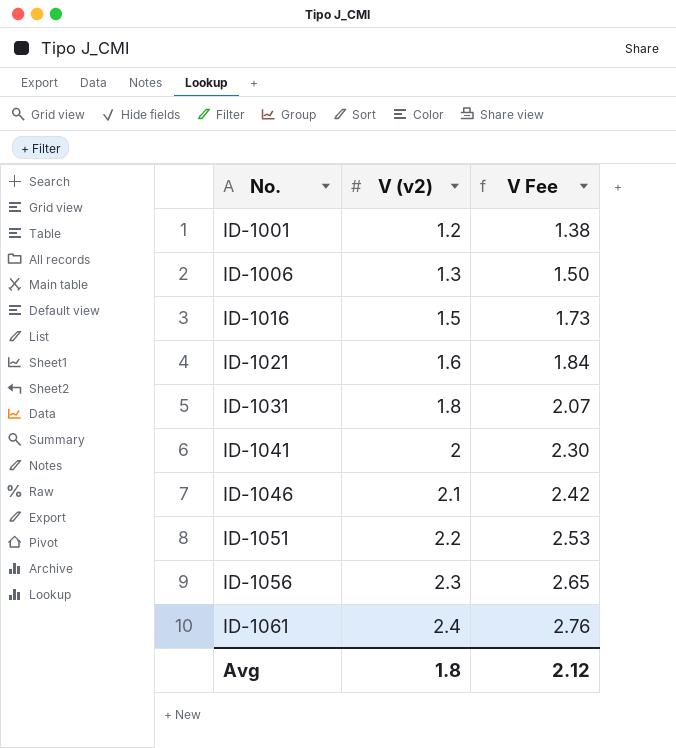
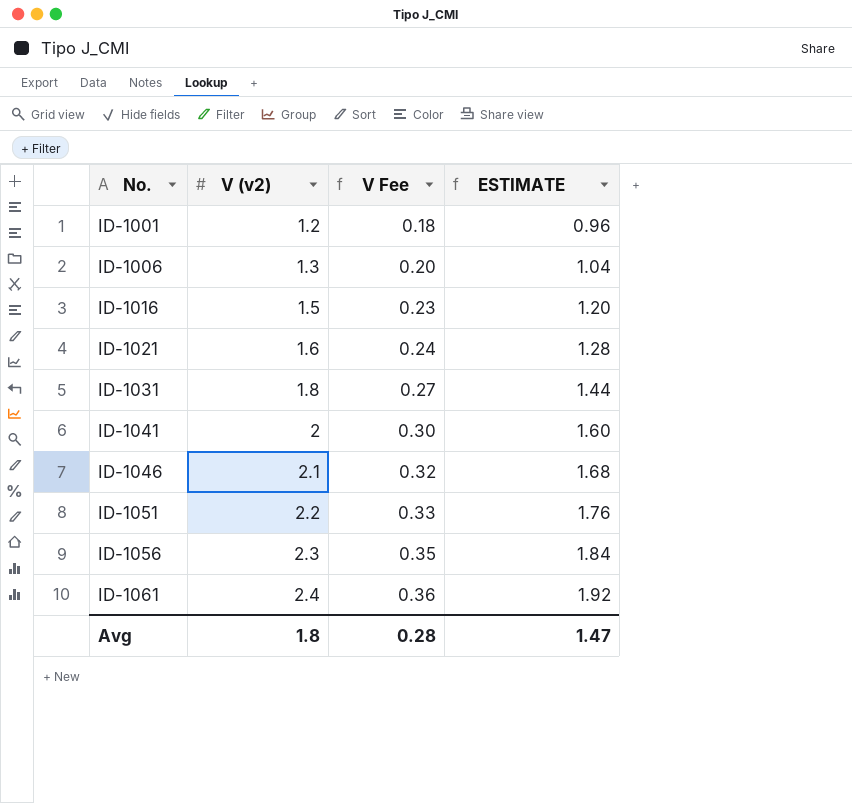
column V Fee | formula: [V (v2)] * 1.15 -> [V (v2)] * 0.15
column ESTIMATE | formula: none -> [V (v2)] * 0.8
Avg | V Fee: 2.12 -> 0.28

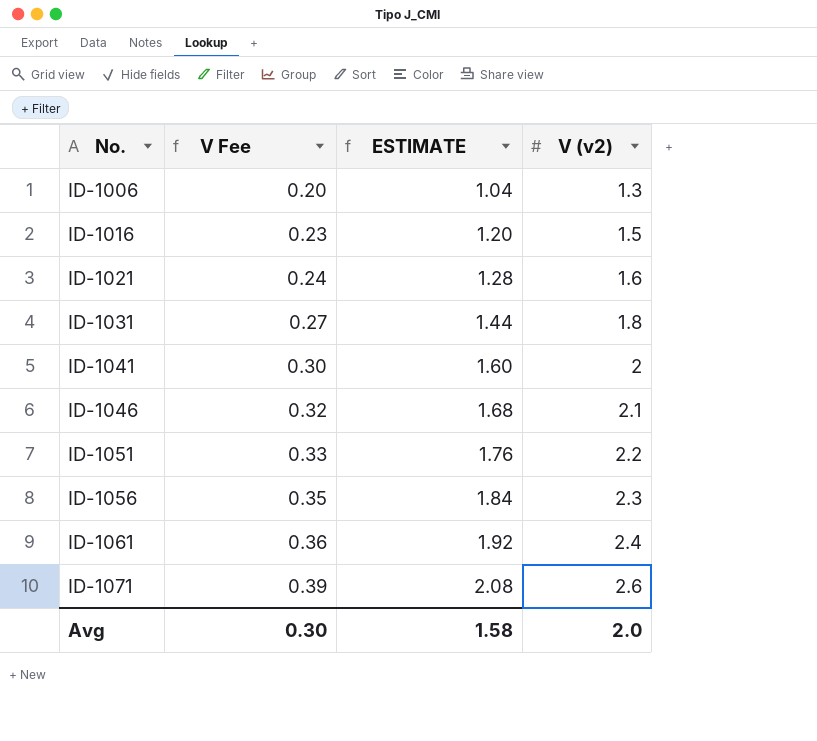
column V (v2) | position: 2 -> 4
row ID-1001: 1.2 | 0.18 | 0.96 -> none
row ID-1071: none -> 0.39 | 2.08 | 2.6
Avg | V Fee: 0.28 -> 0.30
Avg | ESTIMATE: 1.47 -> 1.58
Avg | V (v2): 1.8 -> 2.0

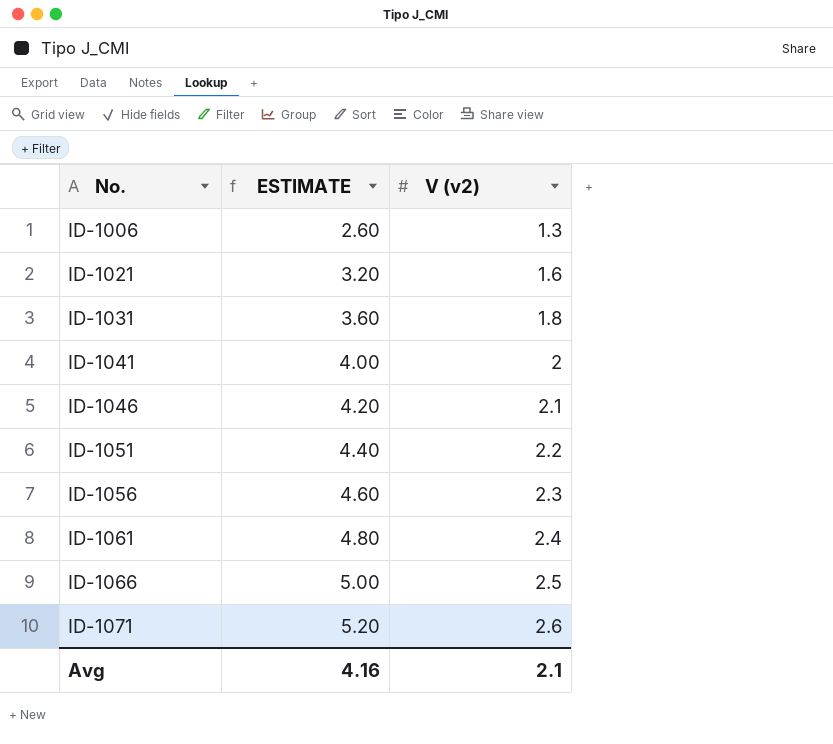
column V Fee | formula: [V (v2)] * 0.15 -> none
column ESTIMATE | formula: [V (v2)] * 0.8 -> [V (v2)] * 2
row ID-1016: 0.23 | 1.20 | 1.5 -> none
row ID-1066: none -> 5.00 | 2.5
Avg | ESTIMATE: 1.58 -> 4.16
Avg | V (v2): 2.0 -> 2.1

